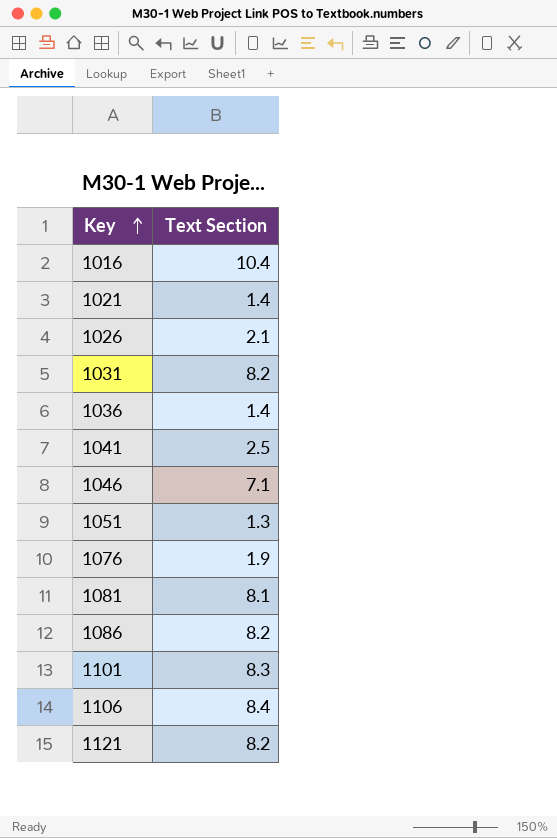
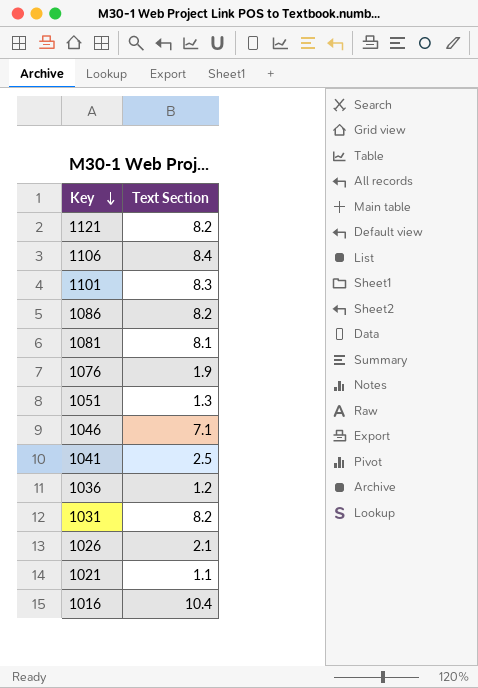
row order: Key ascending -> Key descending
1036 | Text Section: 1.4 -> 1.2
1021 | Text Section: 1.4 -> 1.1

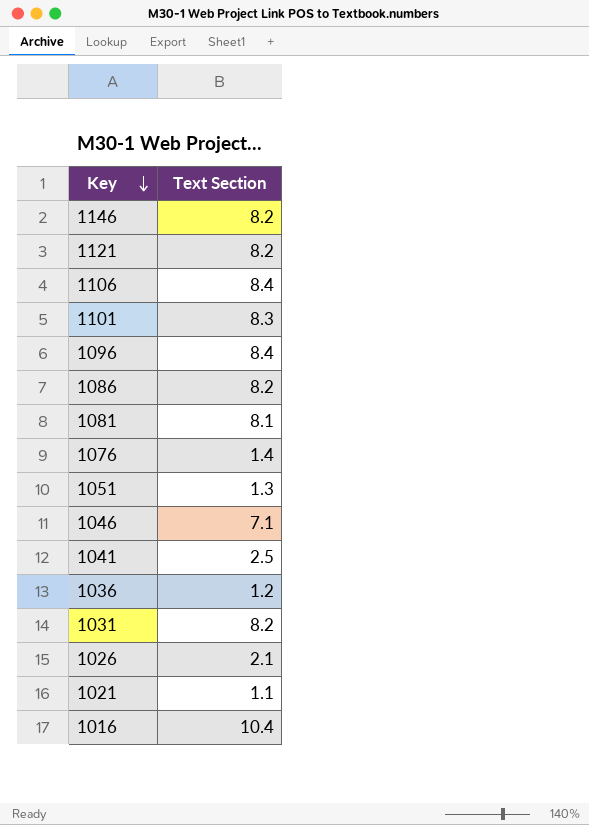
row 1146: none -> 8.2
row 1096: none -> 8.4
1076 | Text Section: 1.9 -> 1.4

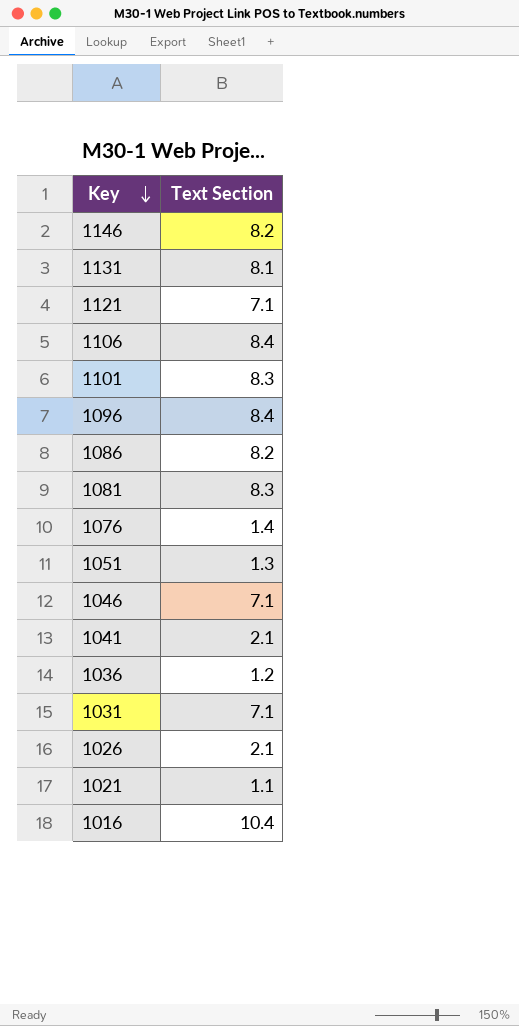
row 1131: none -> 8.1
1121 | Text Section: 8.2 -> 7.1
1081 | Text Section: 8.1 -> 8.3
1041 | Text Section: 2.5 -> 2.1
1031 | Text Section: 8.2 -> 7.1

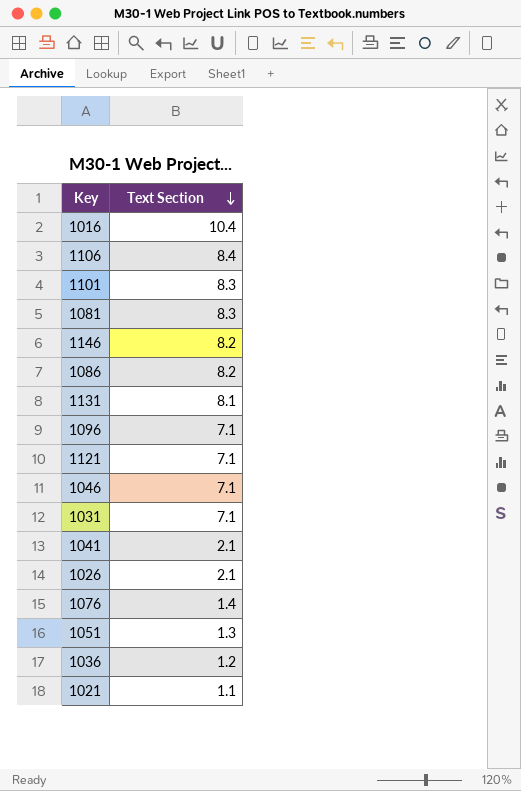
row order: Key descending -> Text Section descending
1096 | Text Section: 8.4 -> 7.1

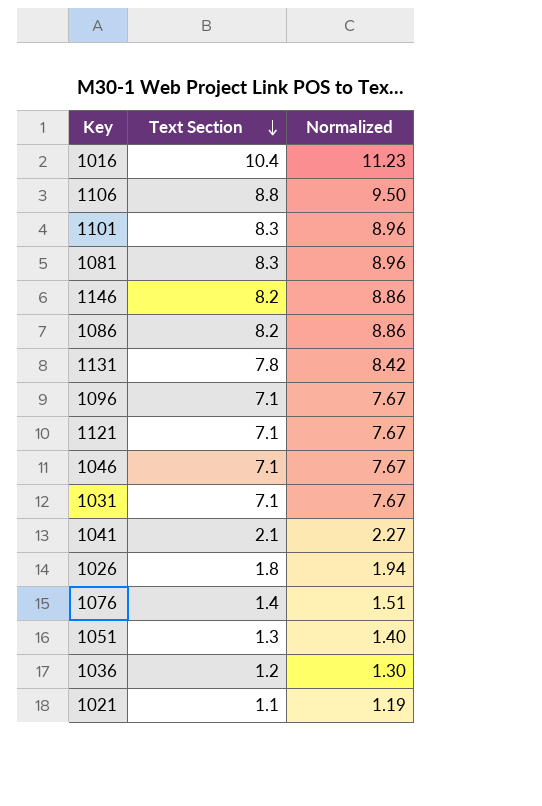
column Normalized | formula: none -> [Text Section] * 1.08
1106 | Text Section: 8.4 -> 8.8
1131 | Text Section: 8.1 -> 7.8
1026 | Text Section: 2.1 -> 1.8

